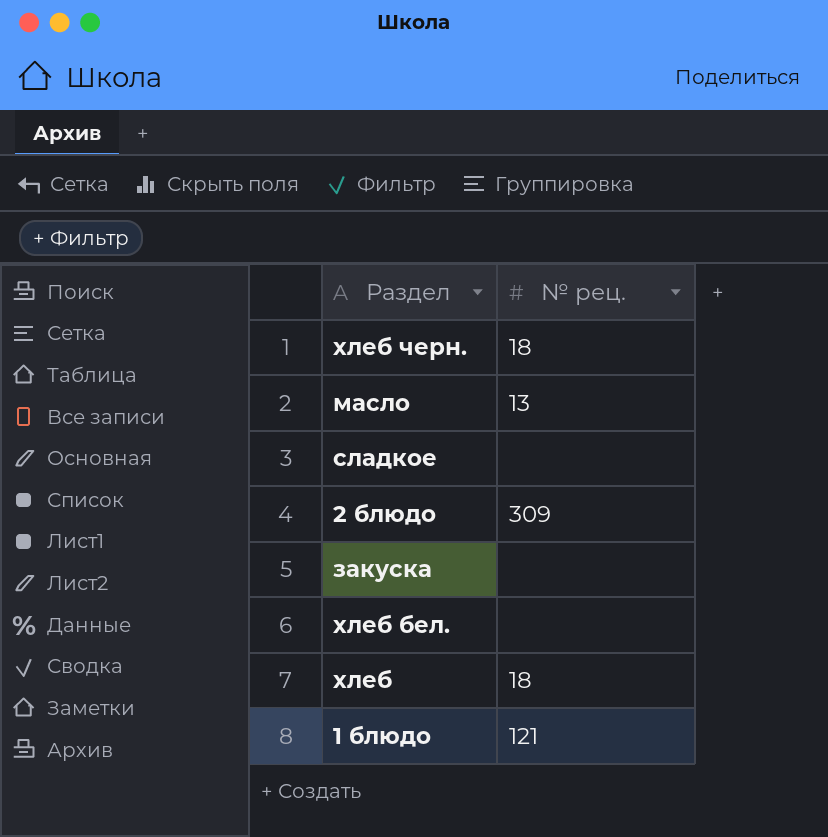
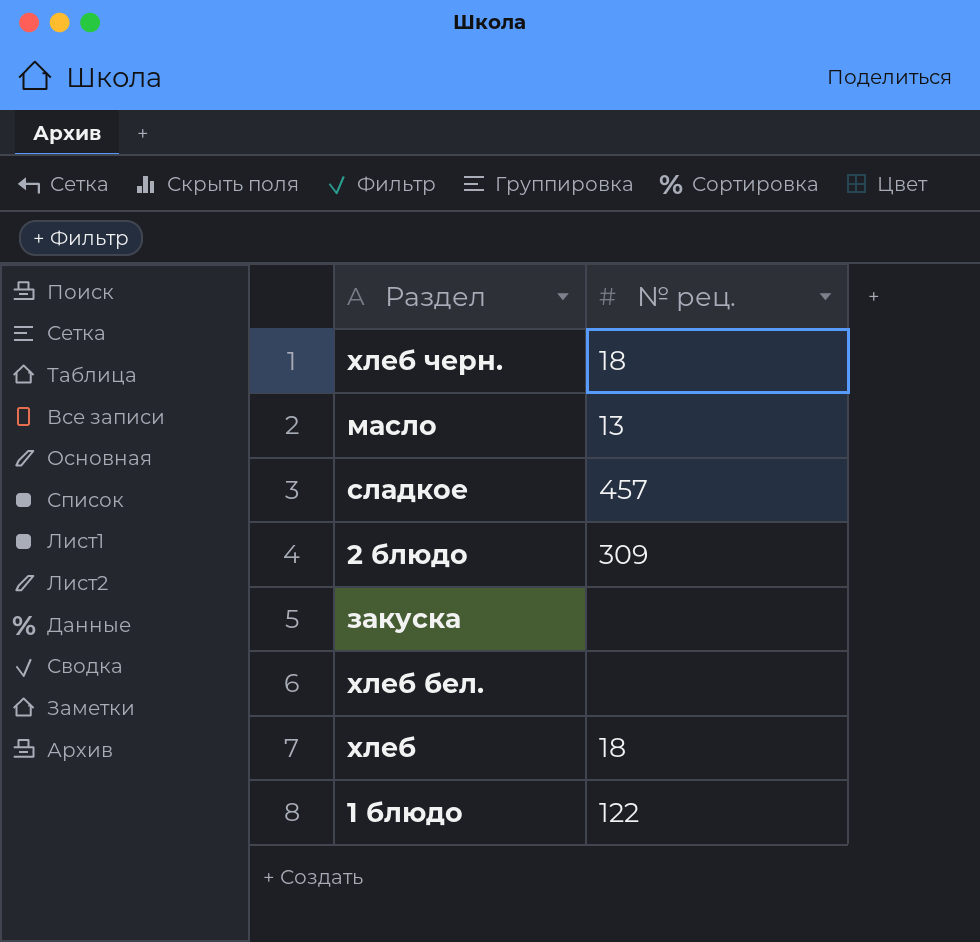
сладкое | № рец.: none -> 457
1 блюдо | № рец.: 121 -> 122

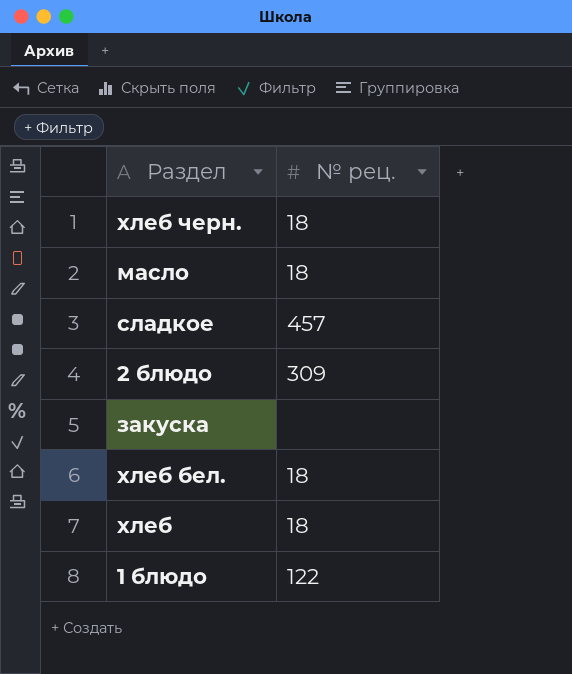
масло | № рец.: 13 -> 18
хлеб бел. | № рец.: none -> 18

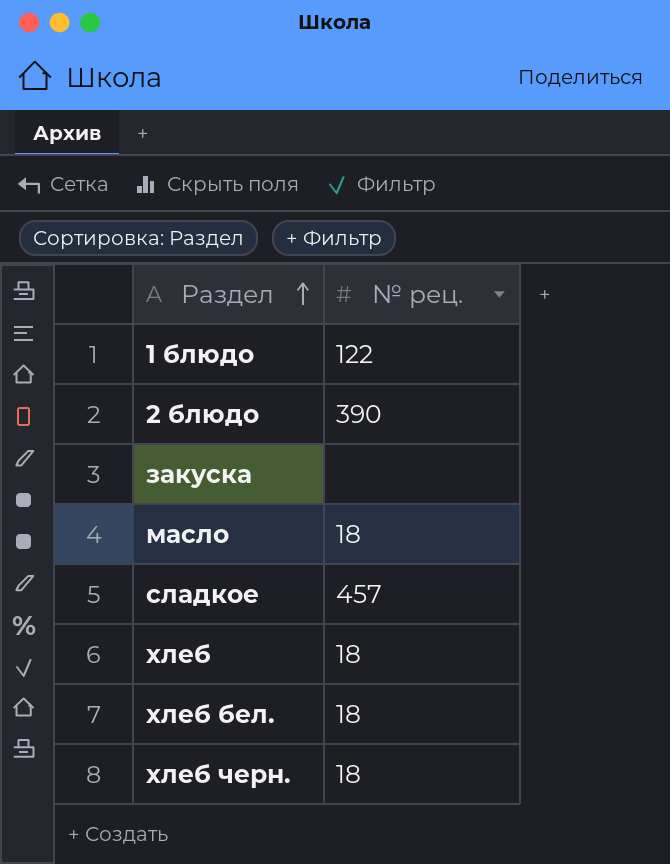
row order: none -> Раздел ascending
2 блюдо | № рец.: 309 -> 390

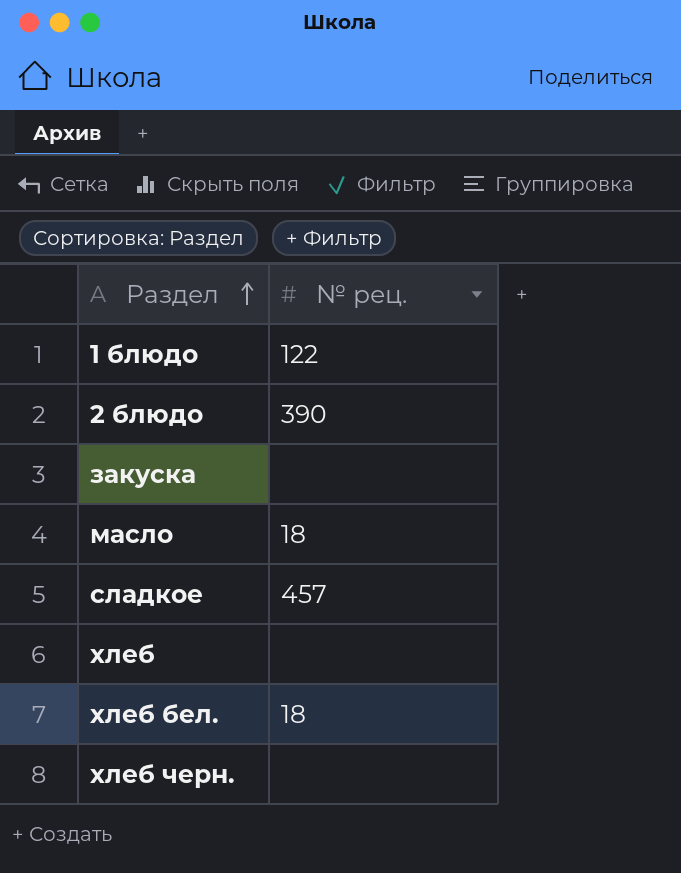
хлеб | № рец.: 18 -> none
хлеб черн. | № рец.: 18 -> none

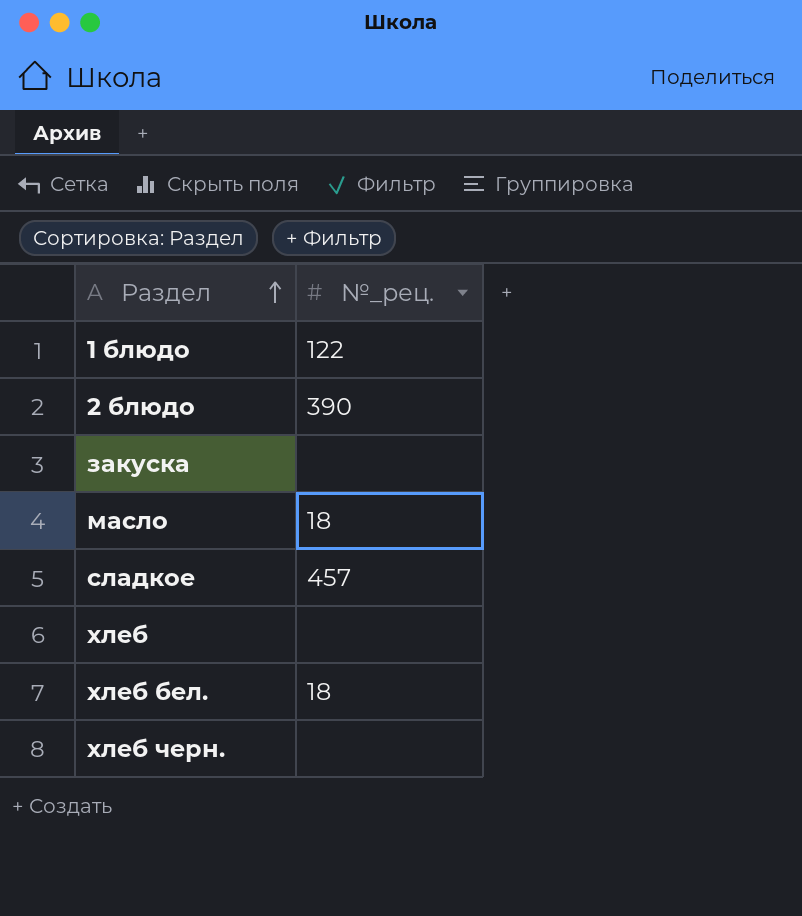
column name: № рец. -> №_рец.

